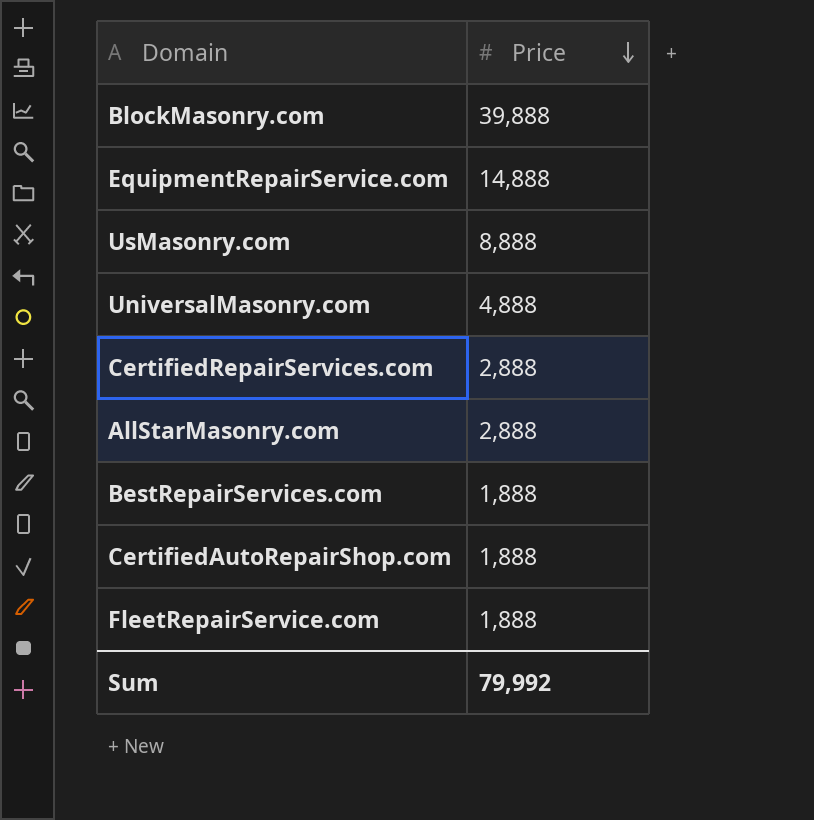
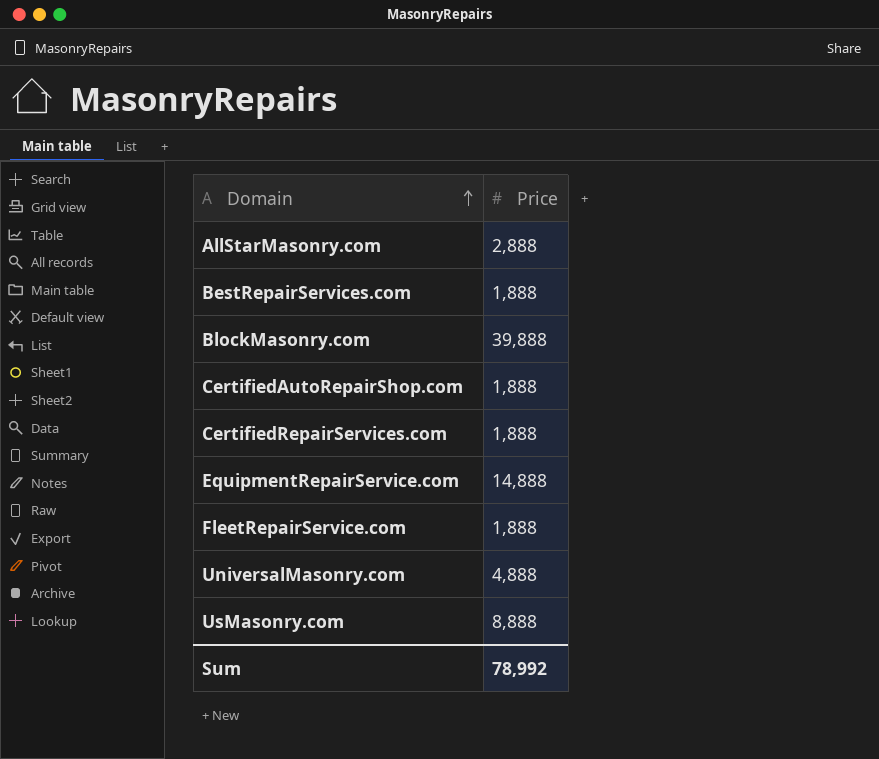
row order: Price descending -> Domain ascending
CertifiedRepairServices.com | Price: 2,888 -> 1,888
Sum | Price: 79,992 -> 78,992

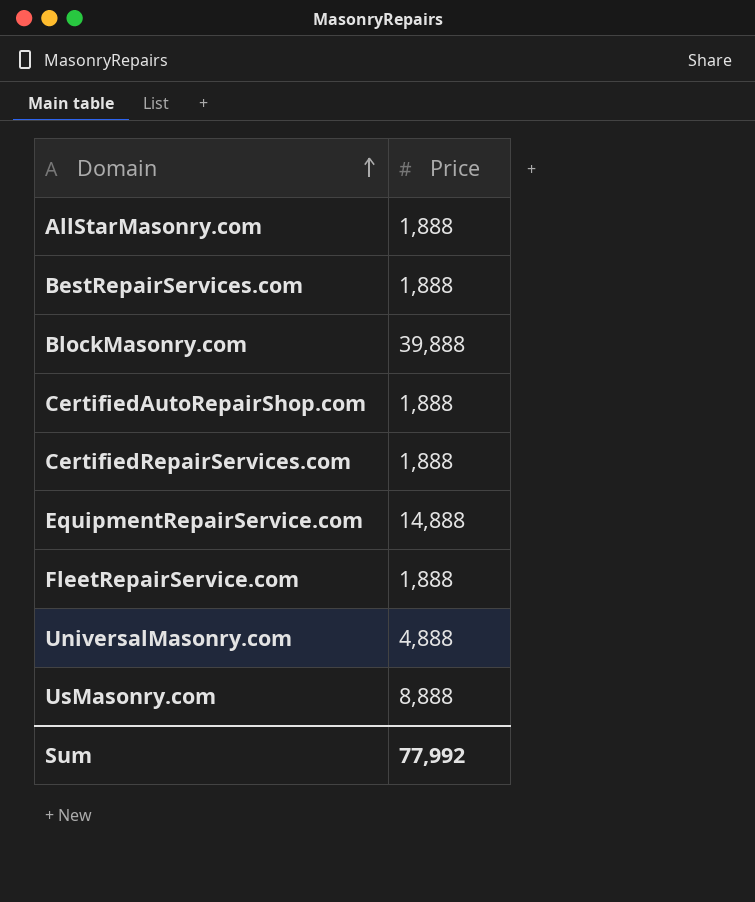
AllStarMasonry.com | Price: 2,888 -> 1,888
Sum | Price: 78,992 -> 77,992

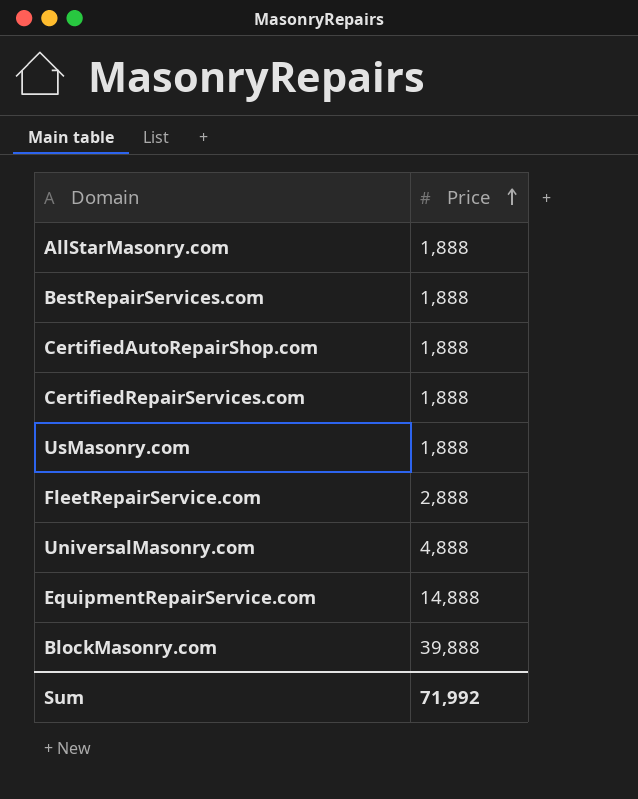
row order: Domain ascending -> Price ascending
UsMasonry.com | Price: 8,888 -> 1,888
FleetRepairService.com | Price: 1,888 -> 2,888
Sum | Price: 77,992 -> 71,992

